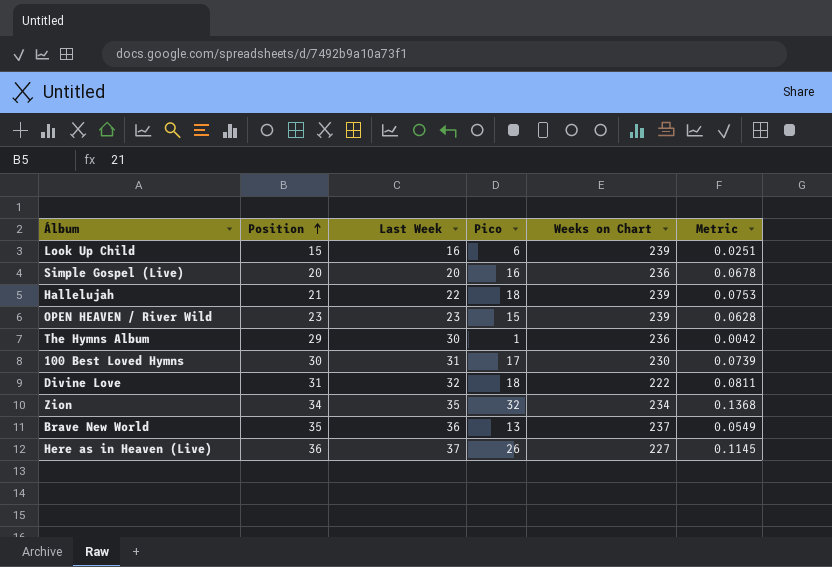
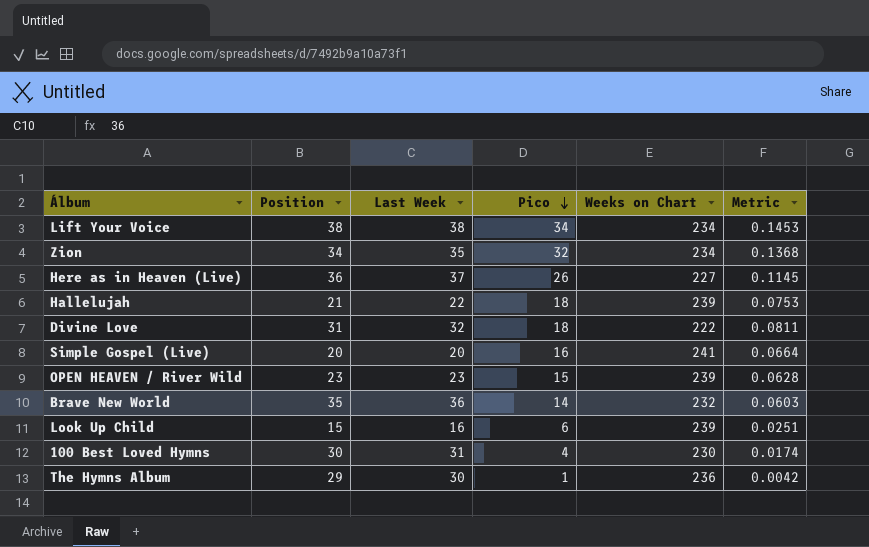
row order: Position ascending -> Pico descending
row Lift Your Voice: none -> 38 | 38 | 34 | 234 | 0.1453
Simple Gospel (Live) | Weeks on Chart: 236 -> 241
Simple Gospel (Live) | Metric: 0.0678 -> 0.0664
Brave New World | Pico: 13 -> 14
Brave New World | Weeks on Chart: 237 -> 232
Brave New World | Metric: 0.0549 -> 0.0603
100 Best Loved Hymns | Pico: 17 -> 4
100 Best Loved Hymns | Metric: 0.0739 -> 0.0174

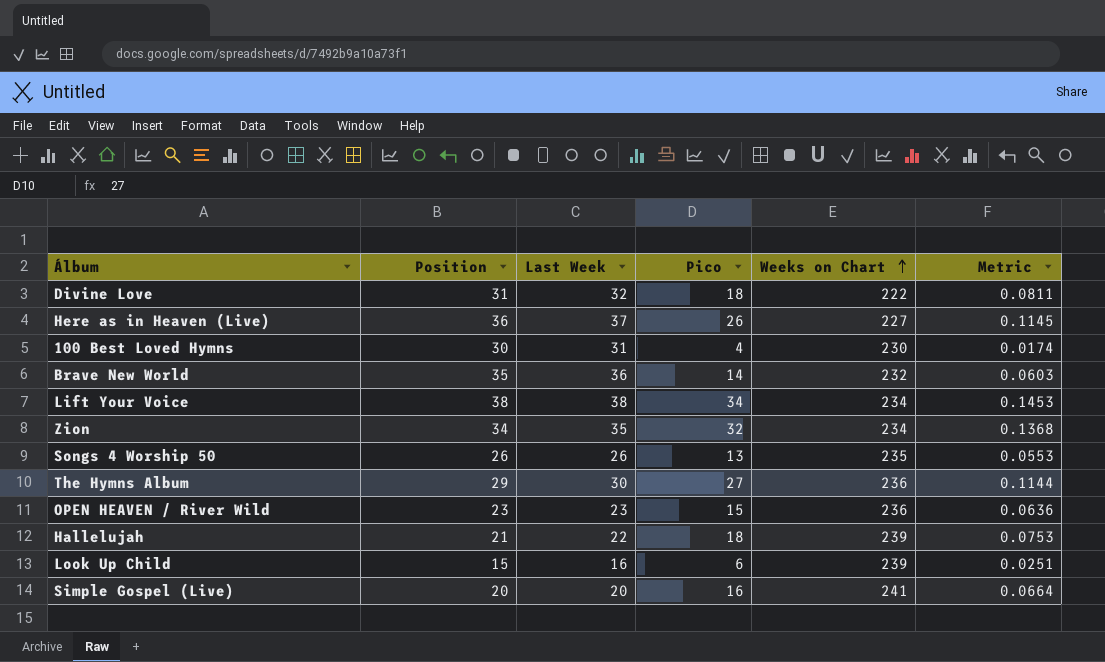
row order: Pico descending -> Weeks on Chart ascending
row Songs 4 Worship 50: none -> 26 | 26 | 13 | 235 | 0.0553
The Hymns Album | Pico: 1 -> 27
The Hymns Album | Metric: 0.0042 -> 0.1144
OPEN HEAVEN / River Wild | Weeks on Chart: 239 -> 236
OPEN HEAVEN / River Wild | Metric: 0.0628 -> 0.0636

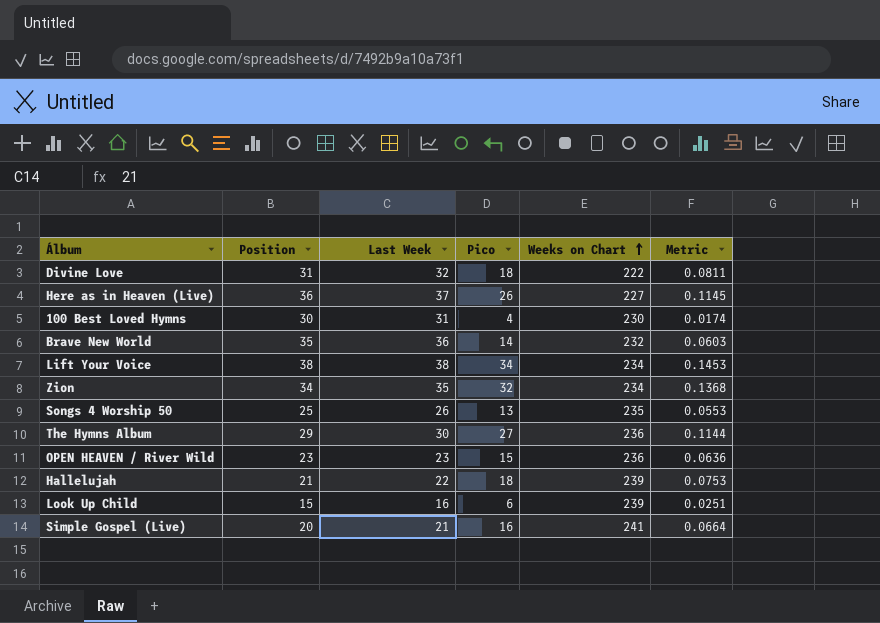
Songs 4 Worship 50 | Position: 26 -> 25
Simple Gospel (Live) | Last Week: 20 -> 21

